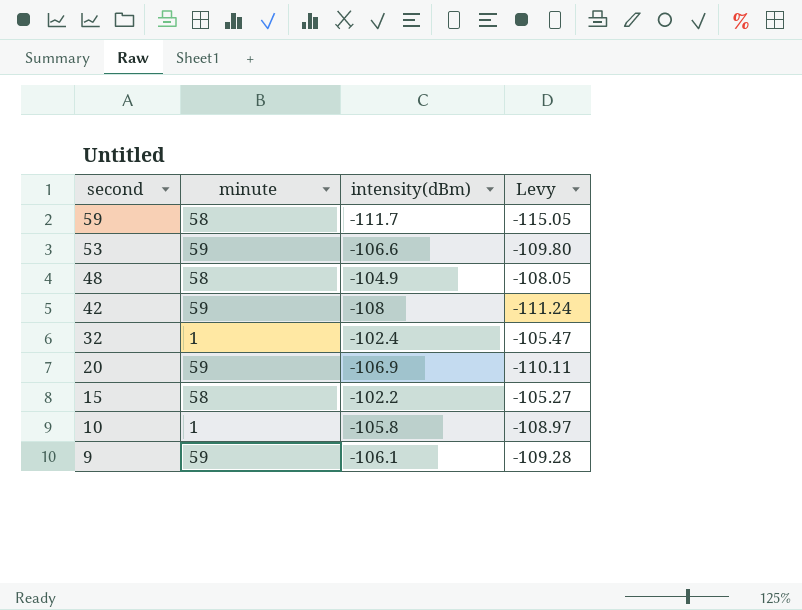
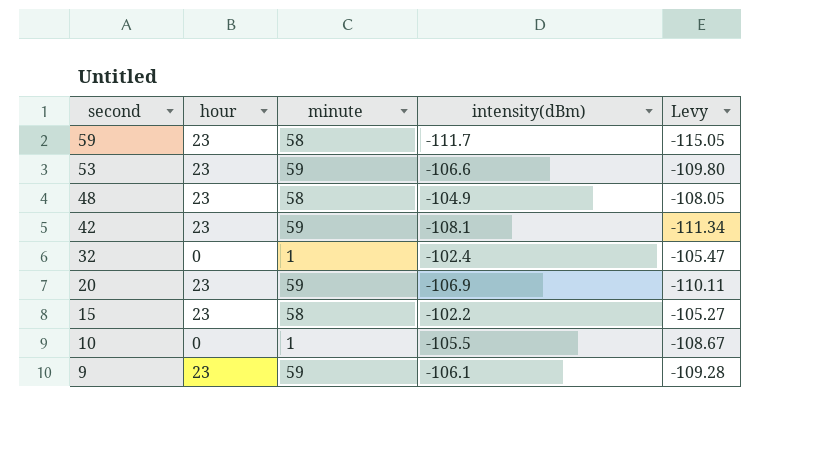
column hour | position: none -> 2
42 | intensity(dBm): -108 -> -108.1
42 | Levy: -111.24 -> -111.34
10 | intensity(dBm): -105.8 -> -105.5
10 | Levy: -108.97 -> -108.67

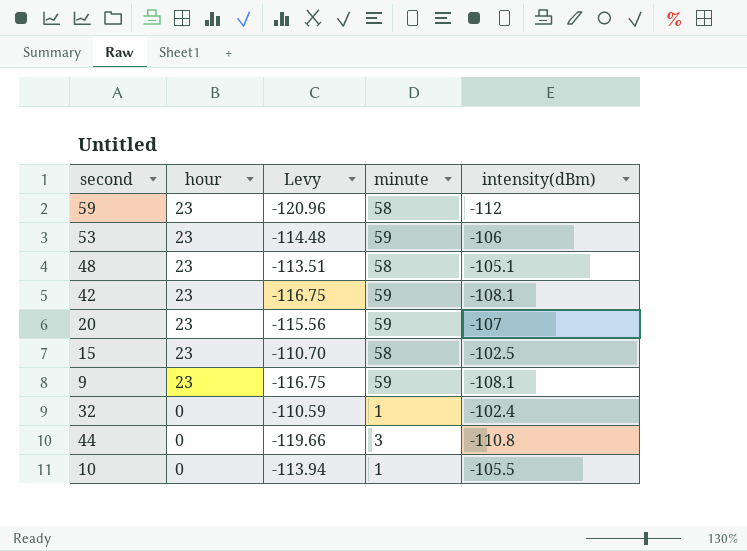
row order: second descending -> hour descending
column Levy | formula: [intensity(dBm)] * 1.03 -> [intensity(dBm)] * 1.08
column Levy | position: 5 -> 3
59 | intensity(dBm): -111.7 -> -112
53 | intensity(dBm): -106.6 -> -106
48 | intensity(dBm): -104.9 -> -105.1
20 | intensity(dBm): -106.9 -> -107
15 | intensity(dBm): -102.2 -> -102.5
9 | intensity(dBm): -106.1 -> -108.1
row 44: none -> 0 | -119.66 | 3 | -110.8

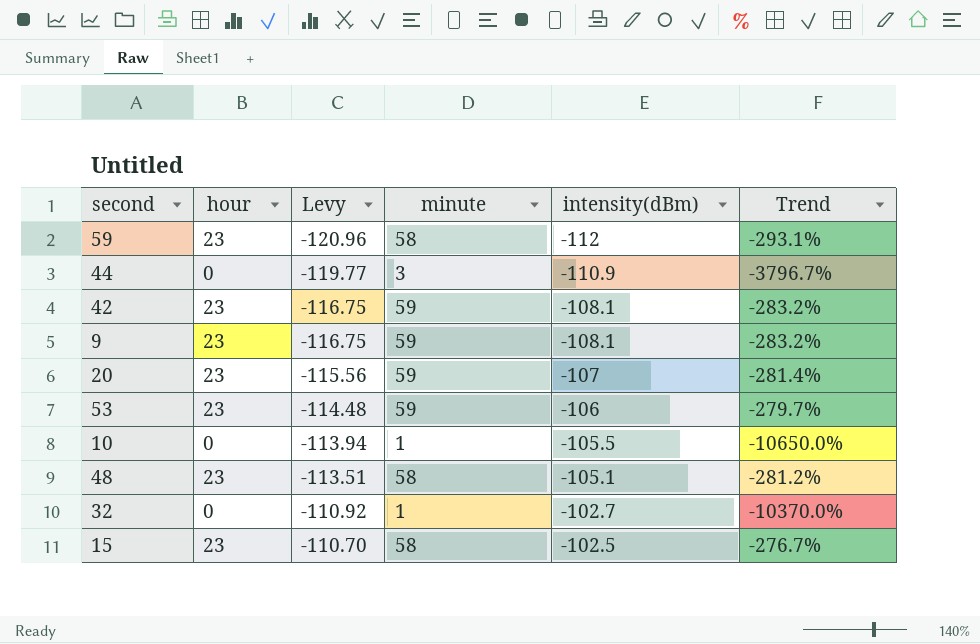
row order: hour descending -> Levy ascending
column Trend | formula: none -> ([intensity(dBm)] - [minute]) / [minute]
44 | Levy: -119.66 -> -119.77
44 | intensity(dBm): -110.8 -> -110.9
32 | Levy: -110.59 -> -110.92
32 | intensity(dBm): -102.4 -> -102.7

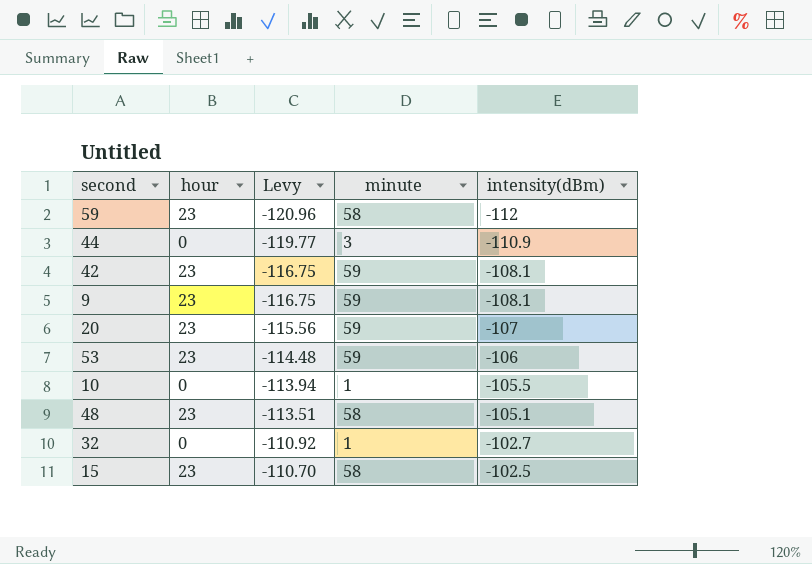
column Trend | formula: ([intensity(dBm)] - [minute]) / [minute] -> none

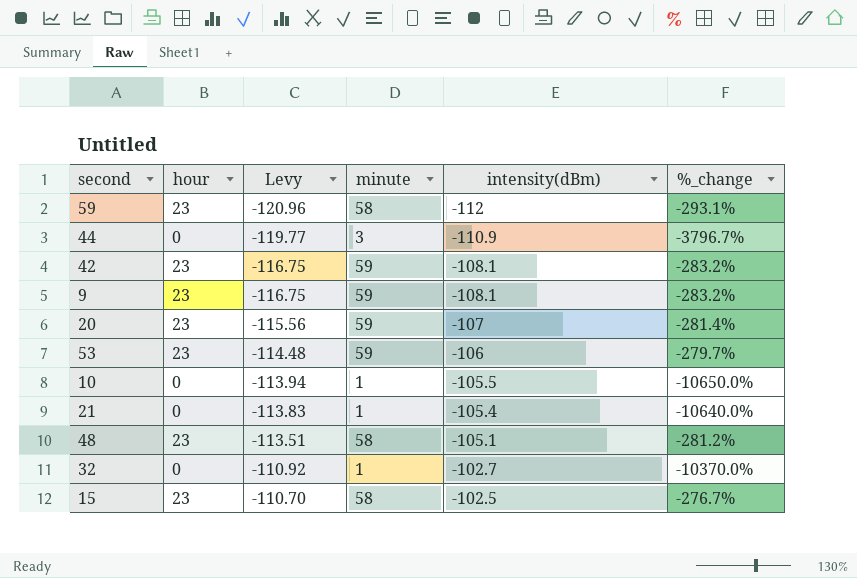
column %_change | formula: none -> ([intensity(dBm)] - [minute]) / [minute]
row 21: none -> 0 | -113.83 | 1 | -105.4 | -10640.0%

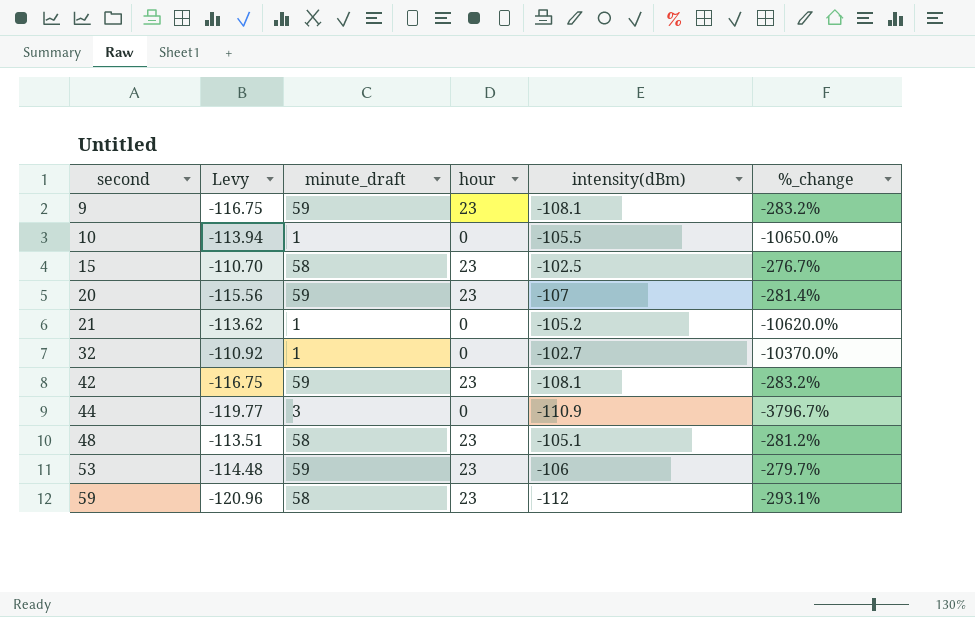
row order: Levy ascending -> second ascending
column name: minute -> minute_draft
column hour | position: 2 -> 4
21 | Levy: -113.83 -> -113.62
21 | intensity(dBm): -105.4 -> -105.2
21 | %_change: -10640.0% -> -10620.0%

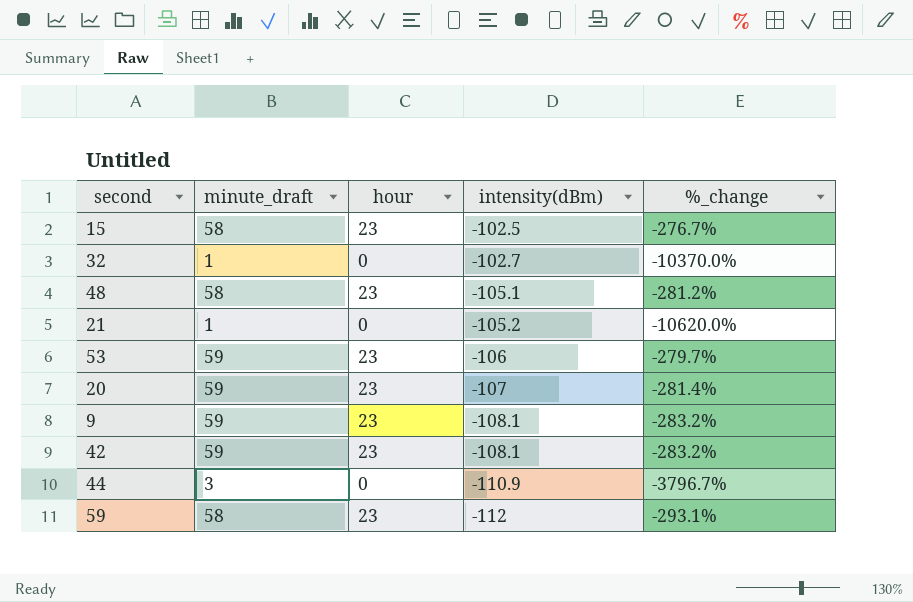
row order: second ascending -> intensity(dBm) descending
column Levy | formula: [intensity(dBm)] * 1.08 -> none
row 10: -113.94 | 1 | 0 | -105.5 | -10650.0% -> none

